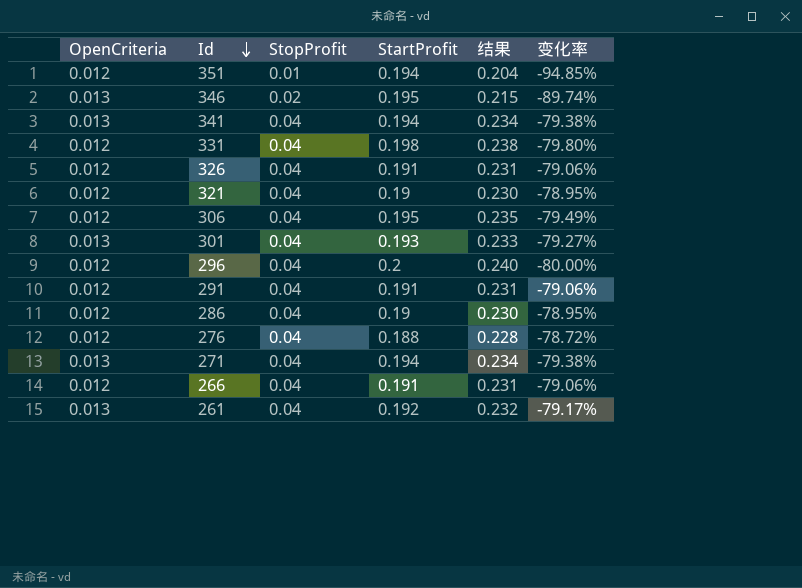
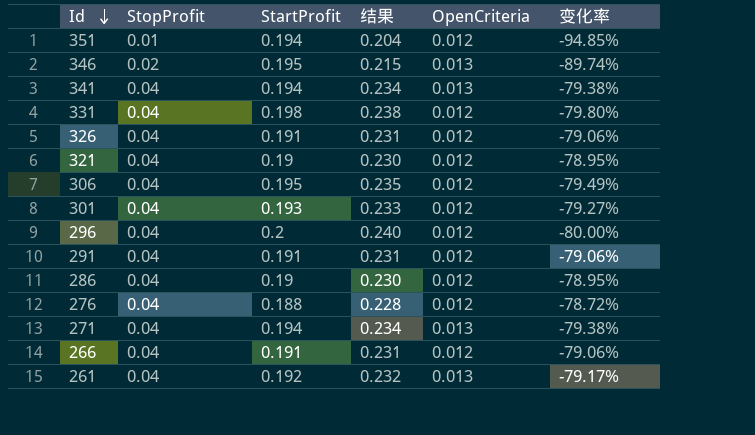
column OpenCriteria | position: 1 -> 5
301 | OpenCriteria: 0.013 -> 0.012

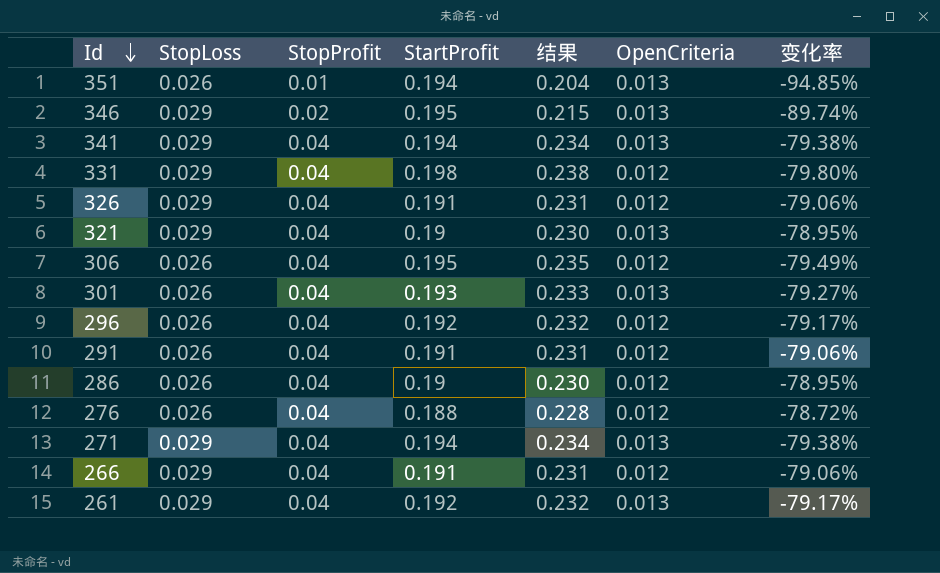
column StopLoss | position: none -> 2
351 | OpenCriteria: 0.012 -> 0.013
321 | OpenCriteria: 0.012 -> 0.013
301 | OpenCriteria: 0.012 -> 0.013
296 | StartProfit: 0.2 -> 0.192
296 | 结果: 0.240 -> 0.232
296 | 变化率: -80.00% -> -79.17%

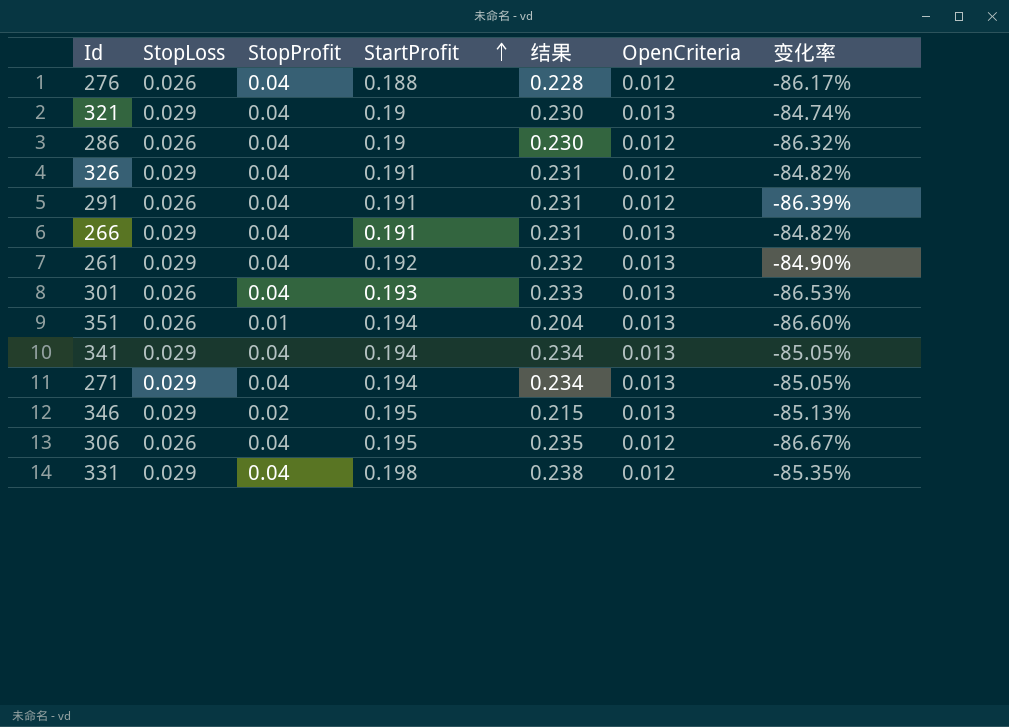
row order: Id descending -> StartProfit ascending
column 变化率 | formula: ([StopProfit] - [StartProfit]) / [StartProfit] -> ([StopLoss] - [StartProfit]) / [StartProfit]
row 296: 0.026 | 0.04 | 0.192 | 0.232 | 0.012 | -79.17% -> none
266 | OpenCriteria: 0.012 -> 0.013

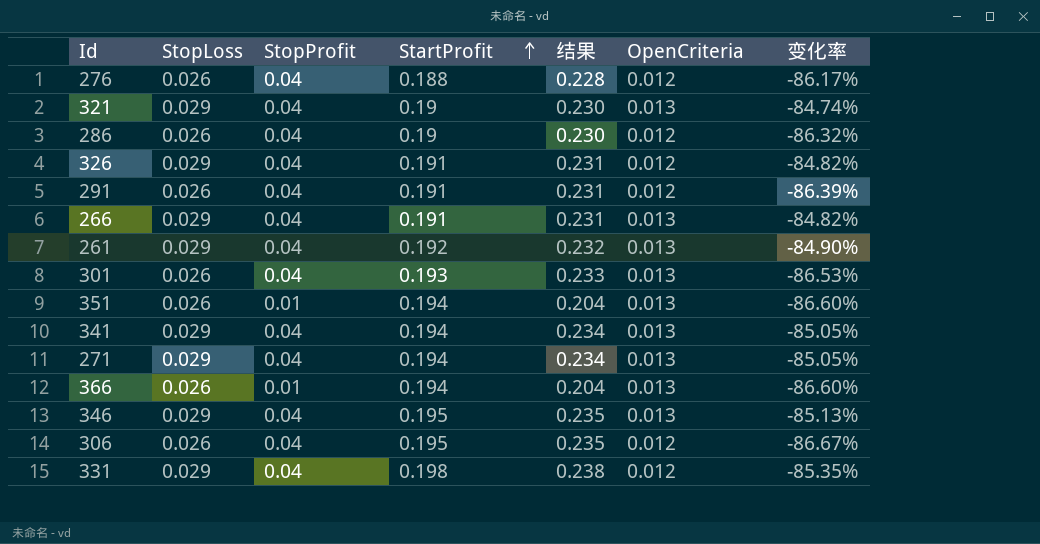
row 366: none -> 0.026 | 0.01 | 0.194 | 0.204 | 0.013 | -86.60%
346 | StopProfit: 0.02 -> 0.04
346 | 结果: 0.215 -> 0.235

